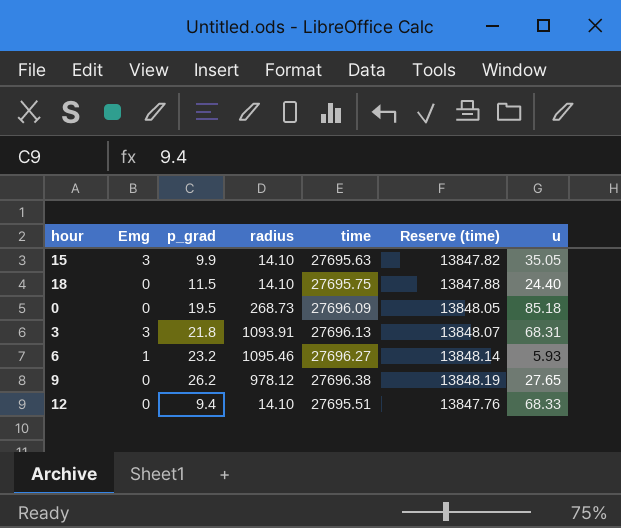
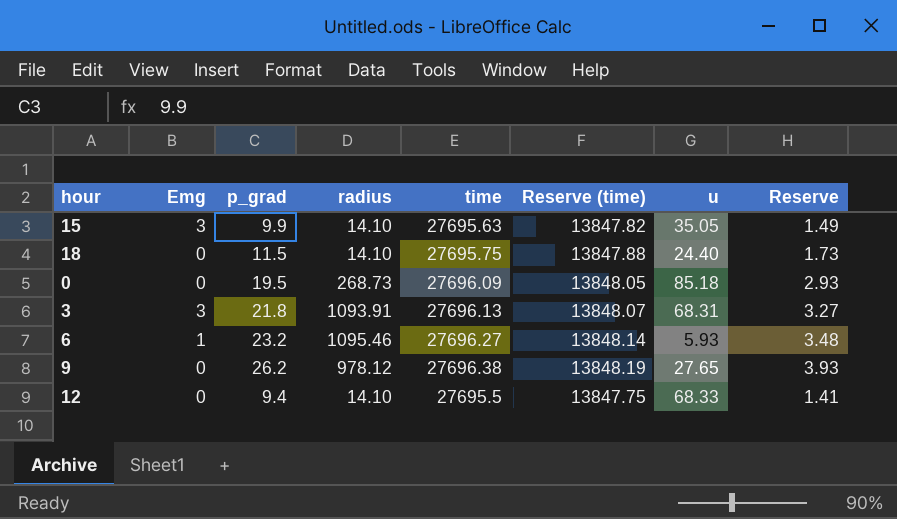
column Reserve | formula: none -> [p_grad] * 0.15
12 | time: 27695.51 -> 27695.5
12 | Reserve (time): 13847.76 -> 13847.75

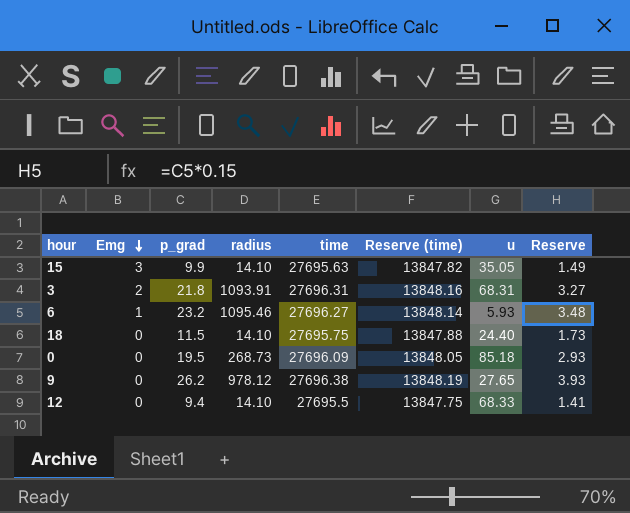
row order: none -> Emg descending
3 | Emg: 3 -> 2
3 | time: 27696.13 -> 27696.31
3 | Reserve (time): 13848.07 -> 13848.16

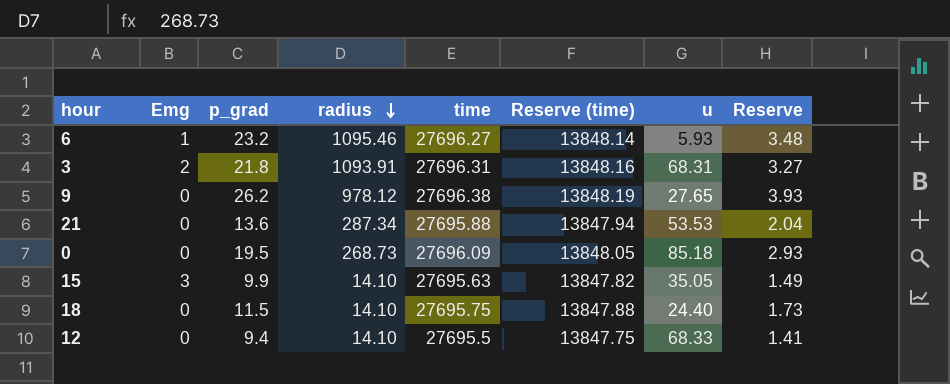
row order: Emg descending -> radius descending
row 21: none -> 0 | 13.6 | 287.34 | 27695.88 | 13847.94 | 53.53 | 2.04

